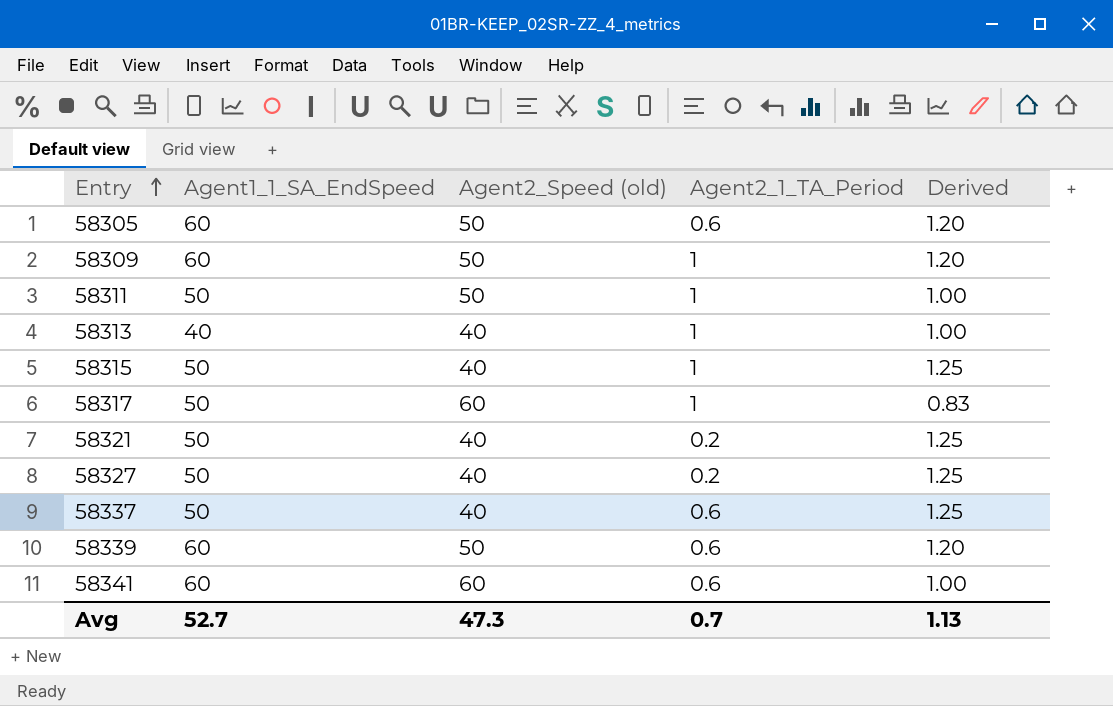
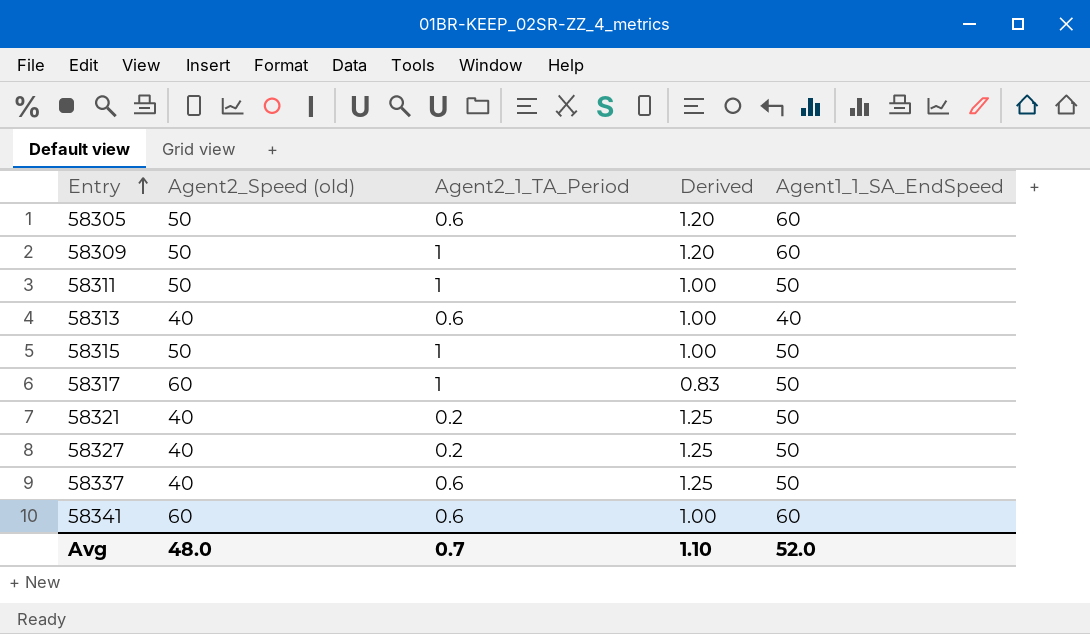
column Agent1_1_SA_EndSpeed | position: 2 -> 5
row 58339: 60 | 50 | 0.6 | 1.20 -> none
58313 | Agent2_1_TA_Period: 1 -> 0.6
58315 | Agent2_Speed (old): 40 -> 50
58315 | Derived: 1.25 -> 1.00
Avg | Agent2_Speed (old): 47.3 -> 48.0
Avg | Derived: 1.13 -> 1.10
Avg | Agent1_1_SA_EndSpeed: 52.7 -> 52.0

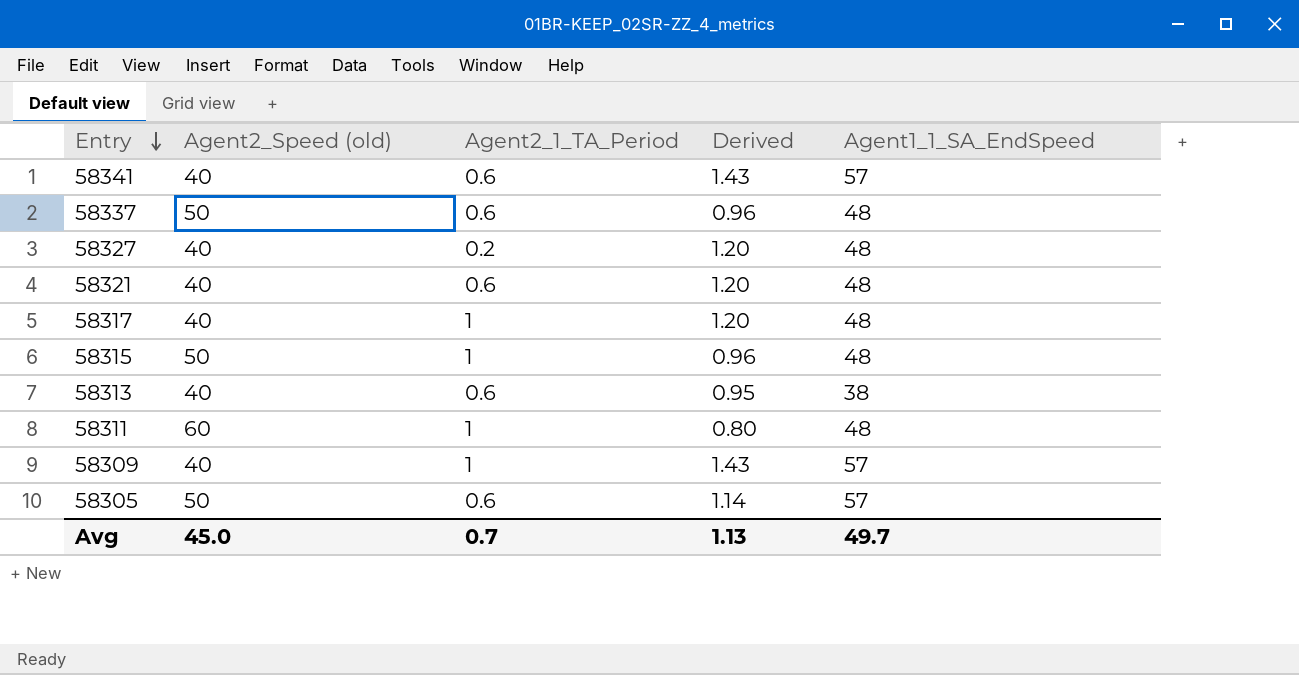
row order: Entry ascending -> Entry descending
58341 | Agent2_Speed (old): 60 -> 40
58341 | Derived: 1.00 -> 1.43
58341 | Agent1_1_SA_EndSpeed: 60 -> 57
58337 | Agent2_Speed (old): 40 -> 50
58337 | Derived: 1.25 -> 0.96
58337 | Agent1_1_SA_EndSpeed: 50 -> 48
58327 | Derived: 1.25 -> 1.20
58327 | Agent1_1_SA_EndSpeed: 50 -> 48
58321 | Agent2_1_TA_Period: 0.2 -> 0.6
58321 | Derived: 1.25 -> 1.20
58321 | Agent1_1_SA_EndSpeed: 50 -> 48
58317 | Agent2_Speed (old): 60 -> 40
58317 | Derived: 0.83 -> 1.20
58317 | Agent1_1_SA_EndSpeed: 50 -> 48
58315 | Derived: 1.00 -> 0.96
58315 | Agent1_1_SA_EndSpeed: 50 -> 48
58313 | Derived: 1.00 -> 0.95
58313 | Agent1_1_SA_EndSpeed: 40 -> 38
58311 | Agent2_Speed (old): 50 -> 60
58311 | Derived: 1.00 -> 0.80
58311 | Agent1_1_SA_EndSpeed: 50 -> 48
58309 | Agent2_Speed (old): 50 -> 40
58309 | Derived: 1.20 -> 1.43
58309 | Agent1_1_SA_EndSpeed: 60 -> 57
58305 | Derived: 1.20 -> 1.14
58305 | Agent1_1_SA_EndSpeed: 60 -> 57
Avg | Agent2_Speed (old): 48.0 -> 45.0
Avg | Derived: 1.10 -> 1.13
Avg | Agent1_1_SA_EndSpeed: 52.0 -> 49.7

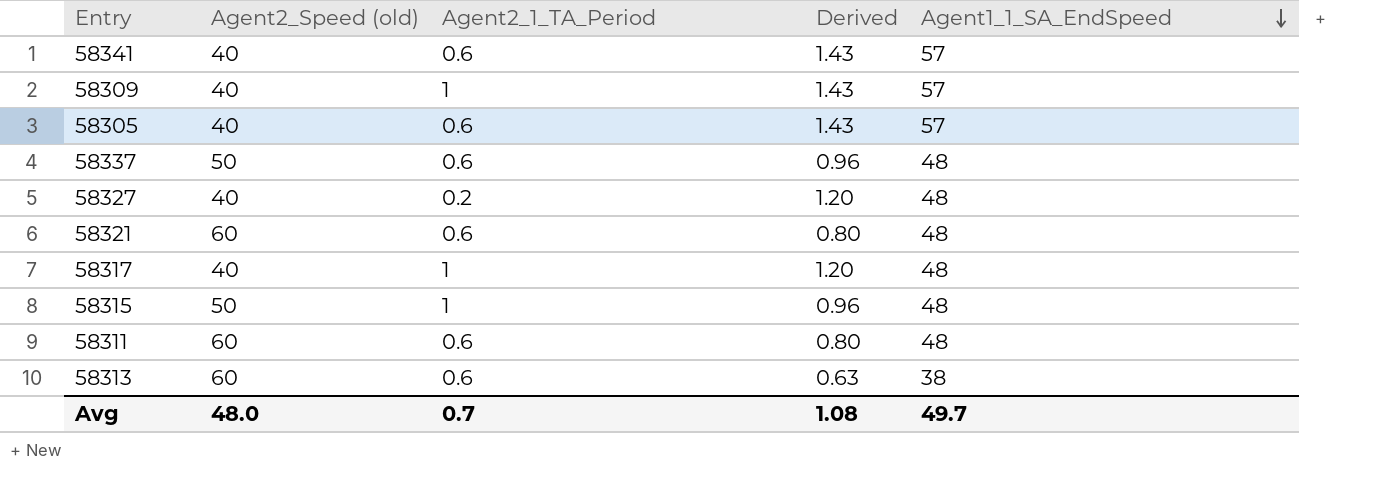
row order: Entry descending -> Agent1_1_SA_EndSpeed descending
58305 | Agent2_Speed (old): 50 -> 40
58305 | Derived: 1.14 -> 1.43
58321 | Agent2_Speed (old): 40 -> 60
58321 | Derived: 1.20 -> 0.80
58311 | Agent2_1_TA_Period: 1 -> 0.6
58313 | Agent2_Speed (old): 40 -> 60
58313 | Derived: 0.95 -> 0.63
Avg | Agent2_Speed (old): 45.0 -> 48.0
Avg | Derived: 1.13 -> 1.08

